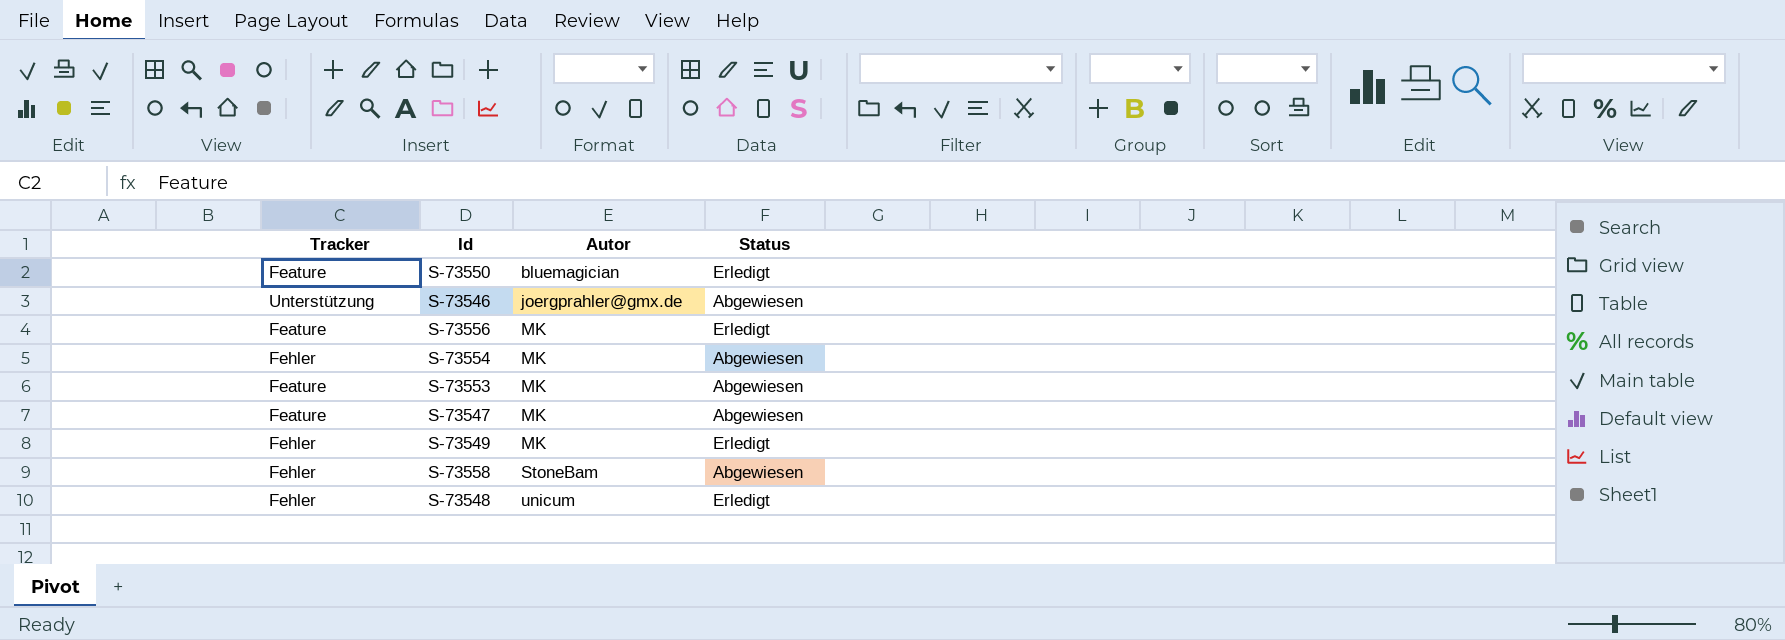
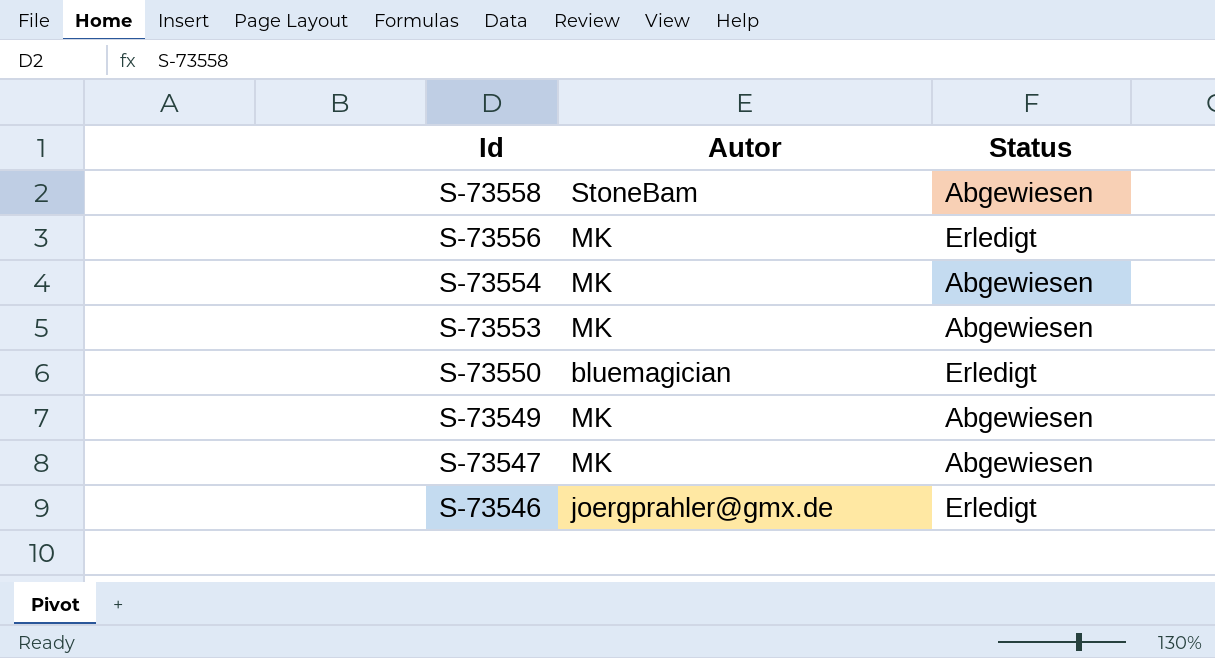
row order: Autor ascending -> Id descending
column Tracker | position: 1 -> none
row S-73548: Fehler | unicum | Erledigt -> none
S-73549 | Status: Erledigt -> Abgewiesen
S-73546 | Status: Abgewiesen -> Erledigt

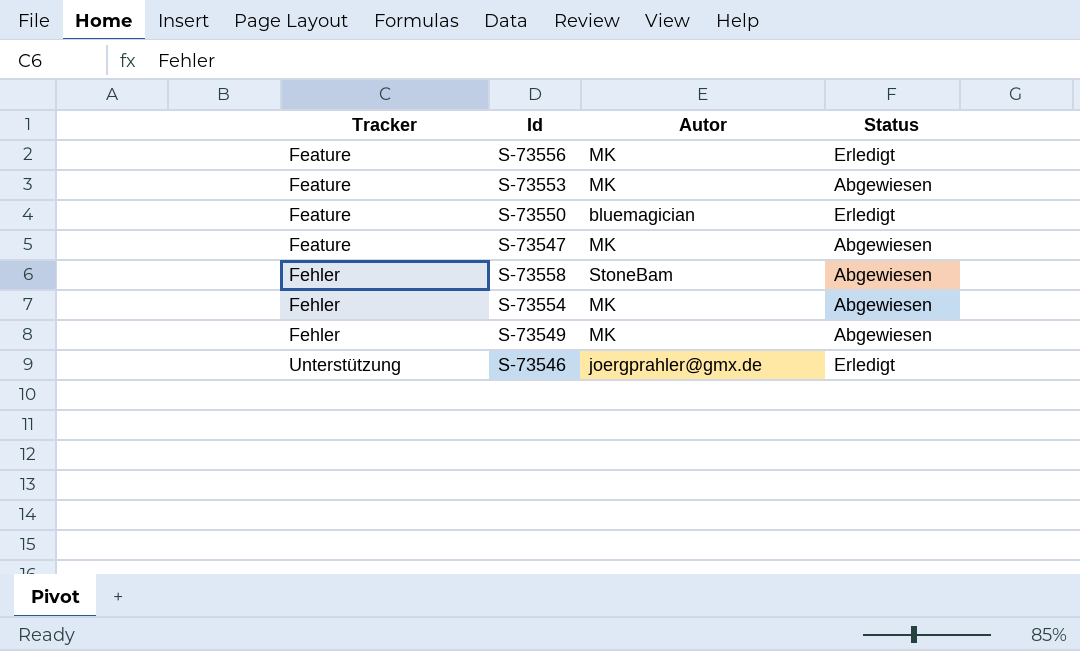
row order: Id descending -> Tracker ascending
column Tracker | position: none -> 1

